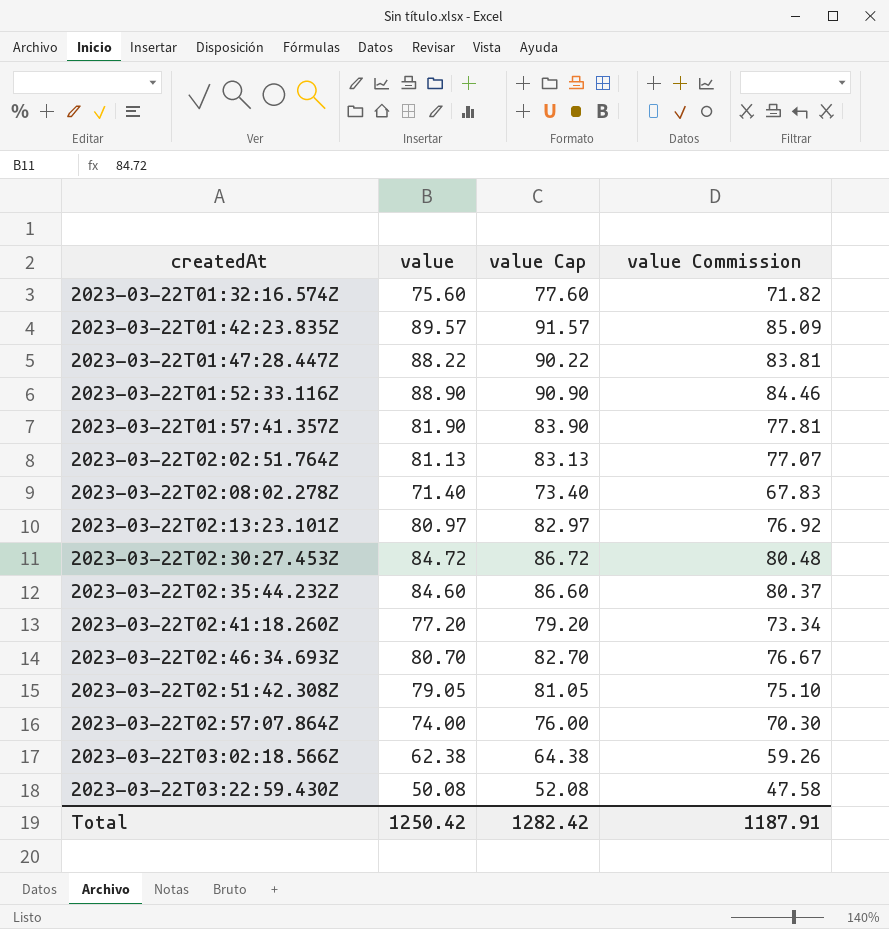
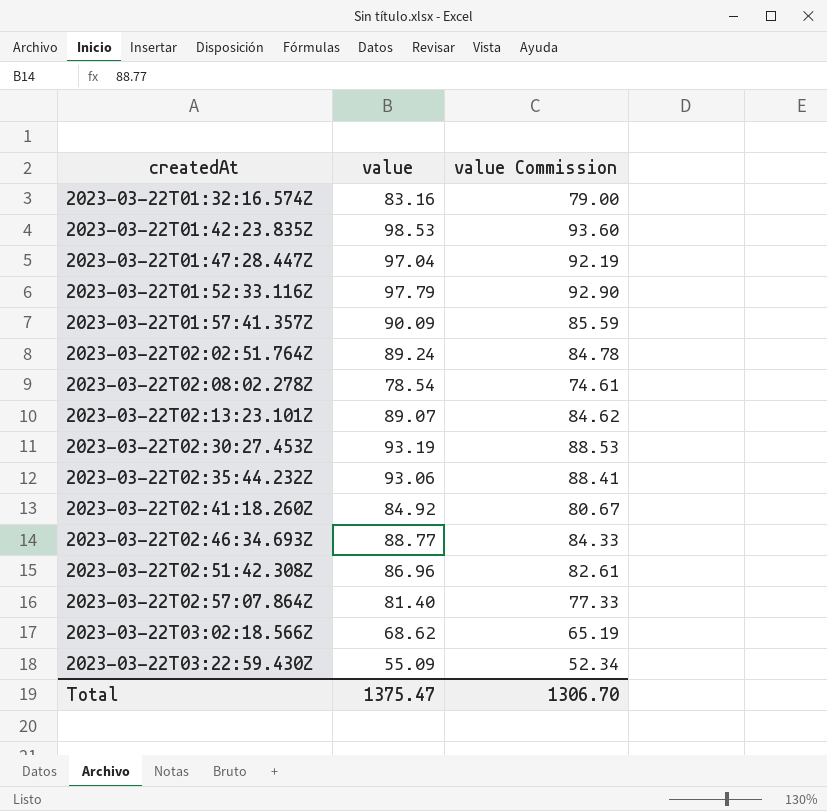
column value Cap | formula: [value] + 2 -> none
2023-03-22T01:32:16.574Z | value: 75.60 -> 83.16
2023-03-22T01:32:16.574Z | value Commission: 71.82 -> 79.00
2023-03-22T01:42:23.835Z | value: 89.57 -> 98.53
2023-03-22T01:42:23.835Z | value Commission: 85.09 -> 93.60
2023-03-22T01:47:28.447Z | value: 88.22 -> 97.04
2023-03-22T01:47:28.447Z | value Commission: 83.81 -> 92.19
2023-03-22T01:52:33.116Z | value: 88.90 -> 97.79
2023-03-22T01:52:33.116Z | value Commission: 84.46 -> 92.90
2023-03-22T01:57:41.357Z | value: 81.90 -> 90.09
2023-03-22T01:57:41.357Z | value Commission: 77.81 -> 85.59
2023-03-22T02:02:51.764Z | value: 81.13 -> 89.24
2023-03-22T02:02:51.764Z | value Commission: 77.07 -> 84.78
2023-03-22T02:08:02.278Z | value: 71.40 -> 78.54
2023-03-22T02:08:02.278Z | value Commission: 67.83 -> 74.61
2023-03-22T02:13:23.101Z | value: 80.97 -> 89.07
2023-03-22T02:13:23.101Z | value Commission: 76.92 -> 84.62
2023-03-22T02:30:27.453Z | value: 84.72 -> 93.19
2023-03-22T02:30:27.453Z | value Commission: 80.48 -> 88.53
2023-03-22T02:35:44.232Z | value: 84.60 -> 93.06
2023-03-22T02:35:44.232Z | value Commission: 80.37 -> 88.41
2023-03-22T02:41:18.260Z | value: 77.20 -> 84.92
2023-03-22T02:41:18.260Z | value Commission: 73.34 -> 80.67
2023-03-22T02:46:34.693Z | value: 80.70 -> 88.77
2023-03-22T02:46:34.693Z | value Commission: 76.67 -> 84.33
2023-03-22T02:51:42.308Z | value: 79.05 -> 86.96
2023-03-22T02:51:42.308Z | value Commission: 75.10 -> 82.61
2023-03-22T02:57:07.864Z | value: 74.00 -> 81.40
2023-03-22T02:57:07.864Z | value Commission: 70.30 -> 77.33
2023-03-22T03:02:18.566Z | value: 62.38 -> 68.62
2023-03-22T03:02:18.566Z | value Commission: 59.26 -> 65.19
2023-03-22T03:22:59.430Z | value: 50.08 -> 55.09
2023-03-22T03:22:59.430Z | value Commission: 47.58 -> 52.34
Total | value: 1250.42 -> 1375.47
Total | value Commission: 1187.91 -> 1306.70

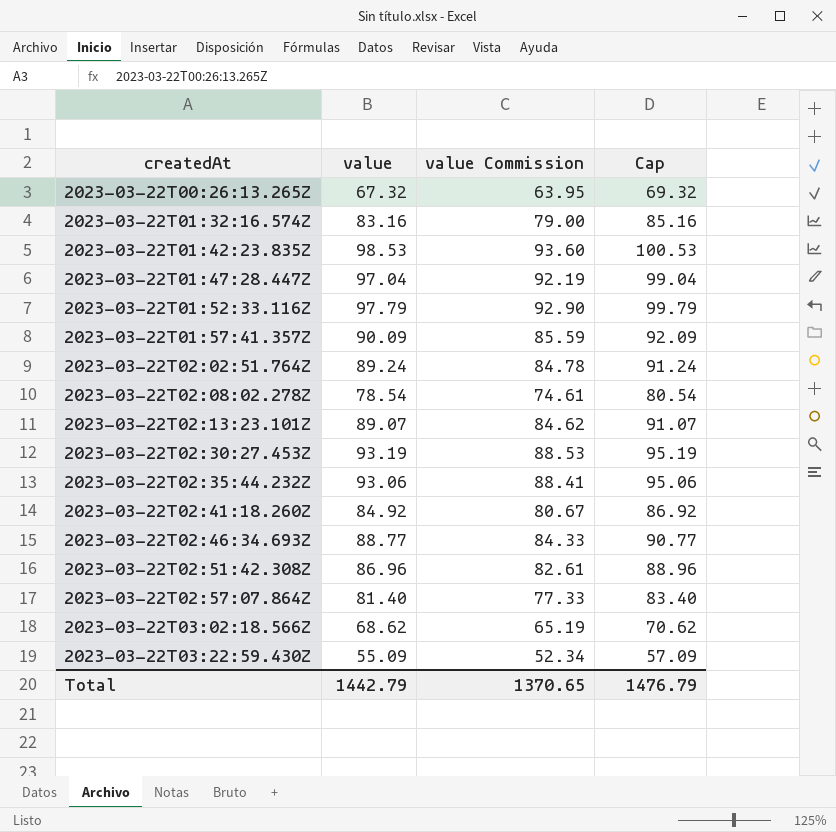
column Cap | formula: none -> [value] + 2
row 2023-03-22T00:26:13.265Z: none -> 67.32 | 63.95 | 69.32
Total | value: 1375.47 -> 1442.79
Total | value Commission: 1306.70 -> 1370.65

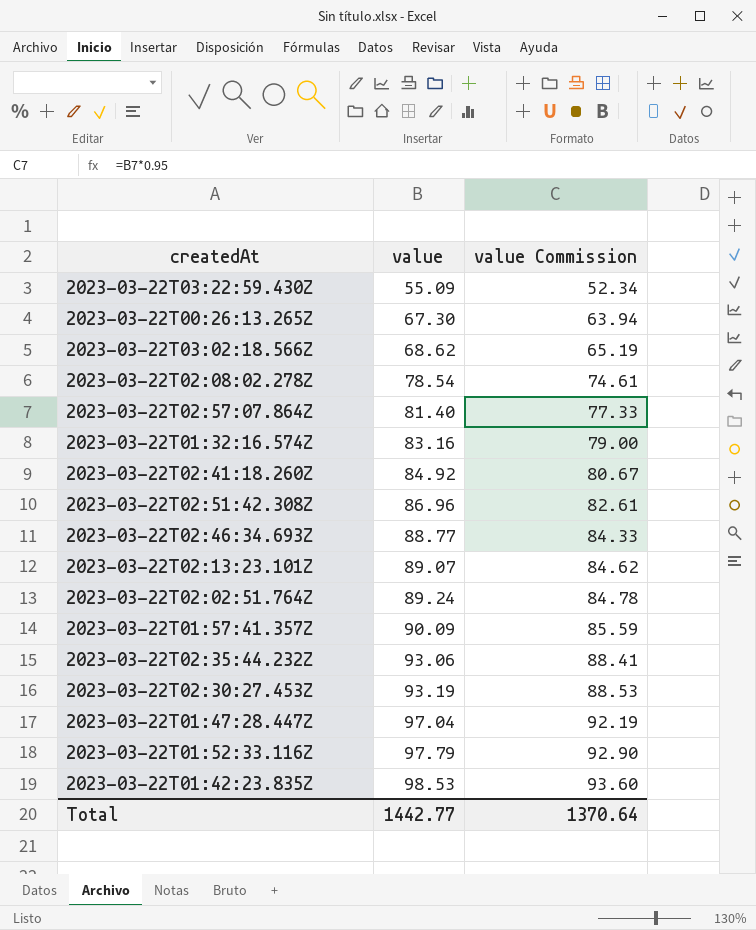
row order: createdAt ascending -> value ascending
column Cap | formula: [value] + 2 -> none
2023-03-22T00:26:13.265Z | value: 67.32 -> 67.30
2023-03-22T00:26:13.265Z | value Commission: 63.95 -> 63.94
Total | value: 1442.79 -> 1442.77
Total | value Commission: 1370.65 -> 1370.64

